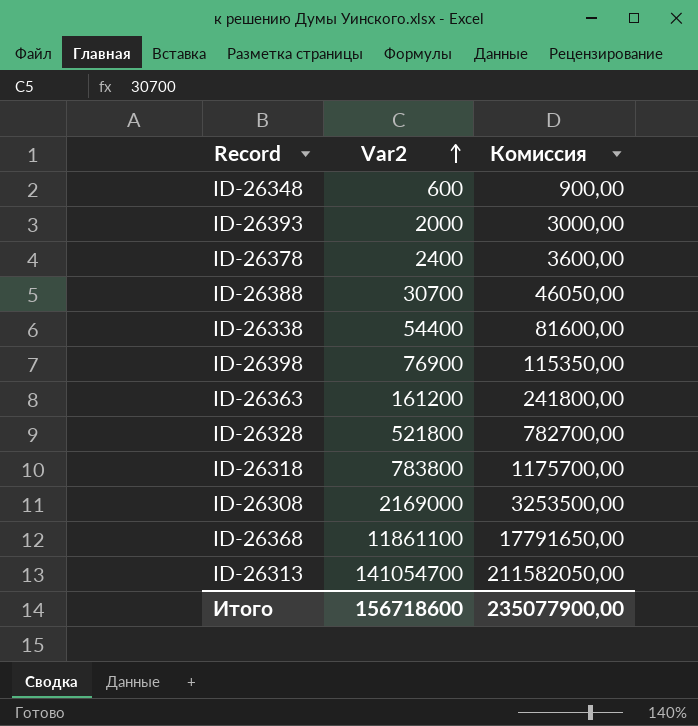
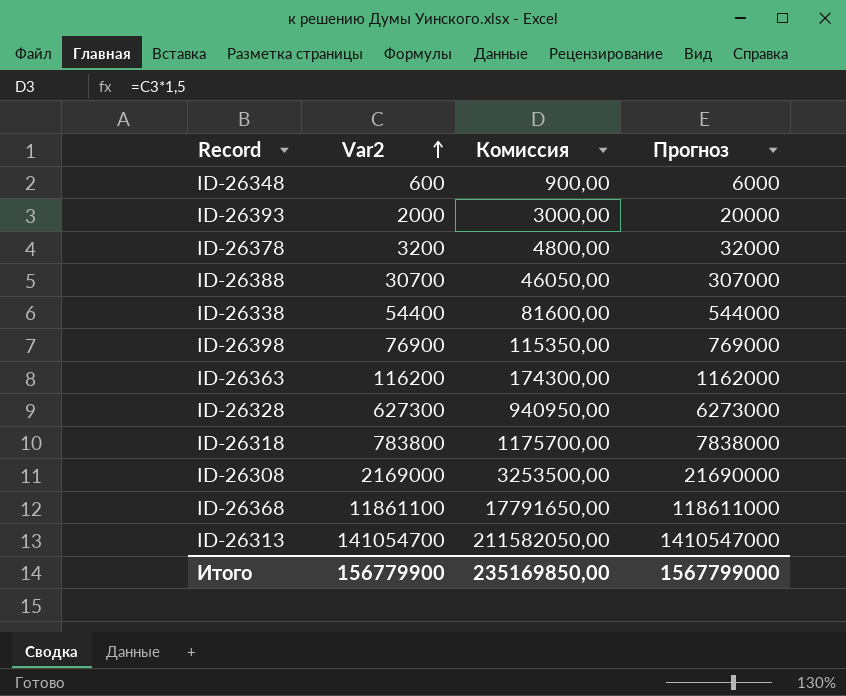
column Прогноз | formula: none -> [Var2] * 10
ID-26378 | Var2: 2400 -> 3200
ID-26378 | Комиссия: 3600,00 -> 4800,00
ID-26363 | Var2: 161200 -> 116200
ID-26363 | Комиссия: 241800,00 -> 174300,00
ID-26328 | Var2: 521800 -> 627300
ID-26328 | Комиссия: 782700,00 -> 940950,00
Итого | Var2: 156718600 -> 156779900
Итого | Комиссия: 235077900,00 -> 235169850,00

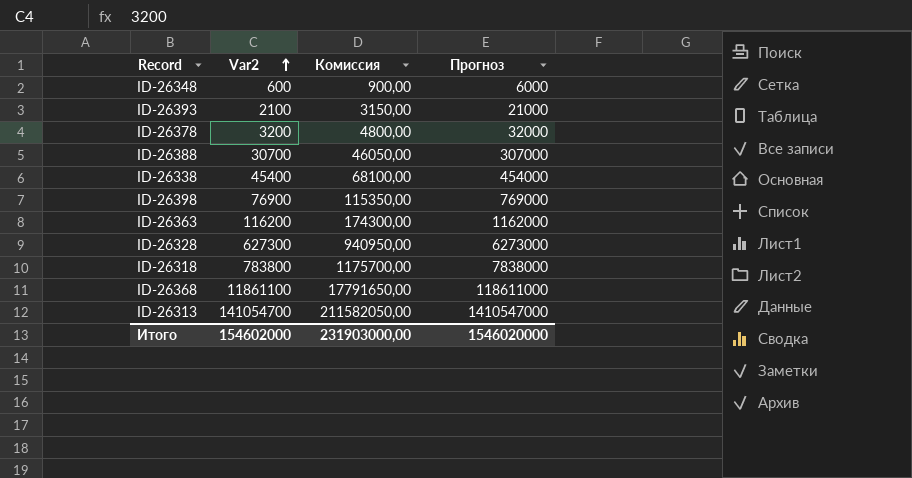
row ID-26308: 2169000 | 3253500,00 | 21690000 -> none
ID-26393 | Var2: 2000 -> 2100
ID-26393 | Комиссия: 3000,00 -> 3150,00
ID-26393 | Прогноз: 20000 -> 21000
ID-26338 | Var2: 54400 -> 45400
ID-26338 | Комиссия: 81600,00 -> 68100,00
ID-26338 | Прогноз: 544000 -> 454000
Итого | Var2: 156779900 -> 154602000
Итого | Комиссия: 235169850,00 -> 231903000,00
Итого | Прогноз: 1567799000 -> 1546020000

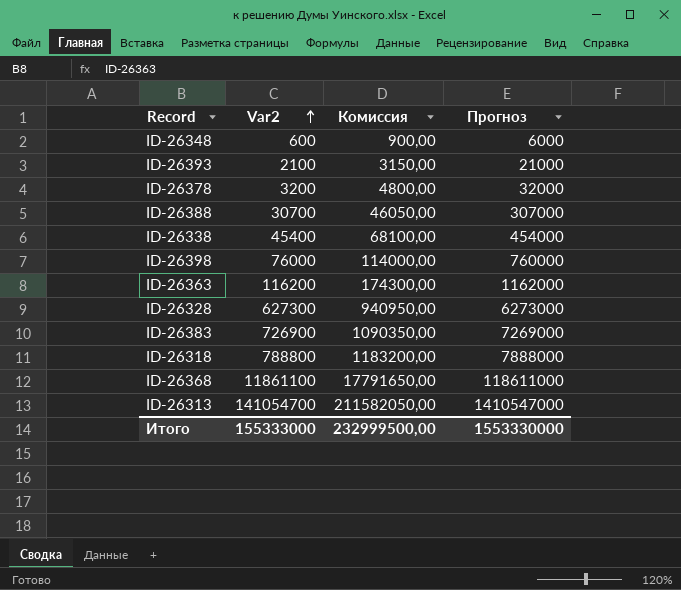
ID-26398 | Var2: 76900 -> 76000
ID-26398 | Комиссия: 115350,00 -> 114000,00
ID-26398 | Прогноз: 769000 -> 760000
row ID-26383: none -> 726900 | 1090350,00 | 7269000
ID-26318 | Var2: 783800 -> 788800
ID-26318 | Комиссия: 1175700,00 -> 1183200,00
ID-26318 | Прогноз: 7838000 -> 7888000
Итого | Var2: 154602000 -> 155333000
Итого | Комиссия: 231903000,00 -> 232999500,00
Итого | Прогноз: 1546020000 -> 1553330000

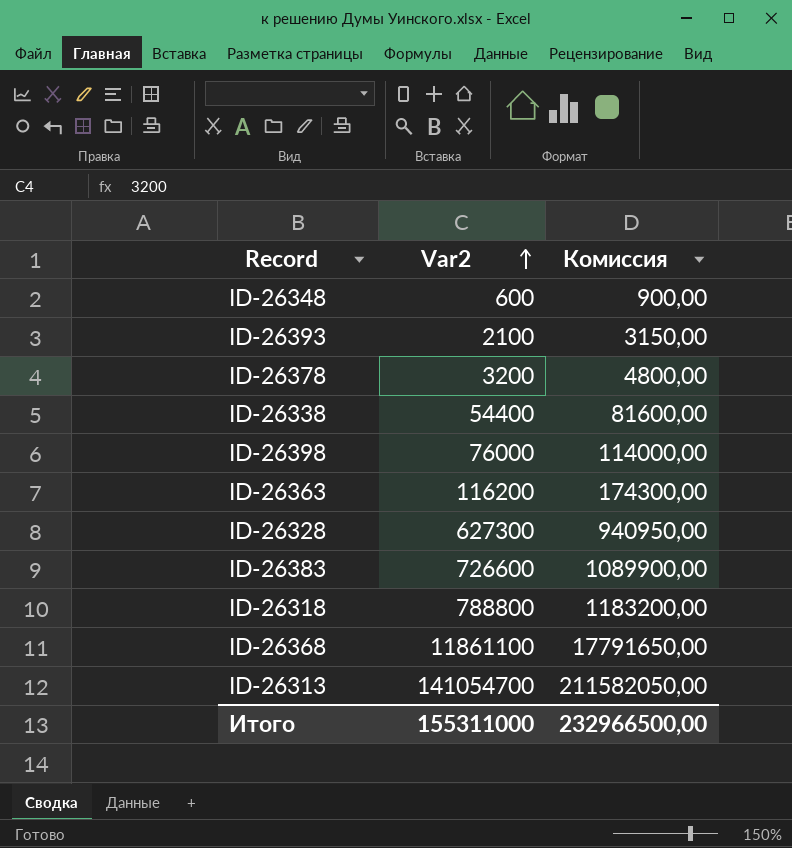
column Прогноз | formula: [Var2] * 10 -> none
row ID-26388: 30700 | 46050,00 | 307000 -> none
ID-26338 | Var2: 45400 -> 54400
ID-26338 | Комиссия: 68100,00 -> 81600,00
ID-26383 | Var2: 726900 -> 726600
ID-26383 | Комиссия: 1090350,00 -> 1089900,00
Итого | Var2: 155333000 -> 155311000
Итого | Комиссия: 232999500,00 -> 232966500,00

